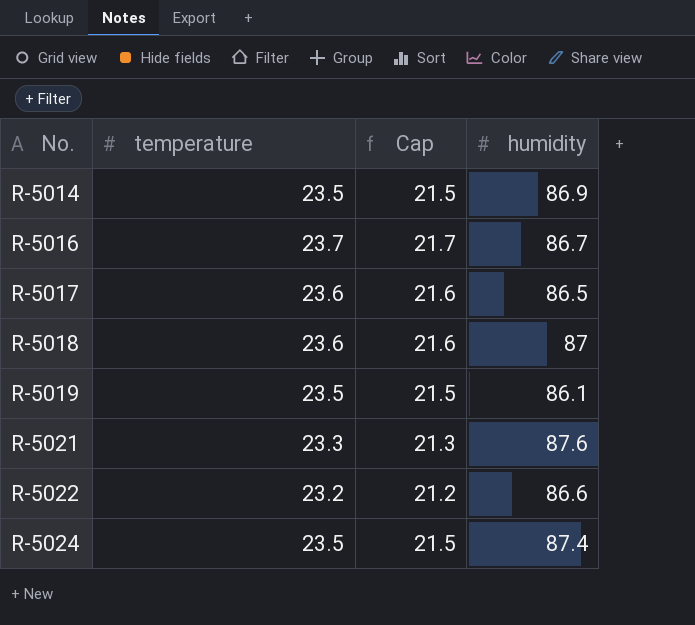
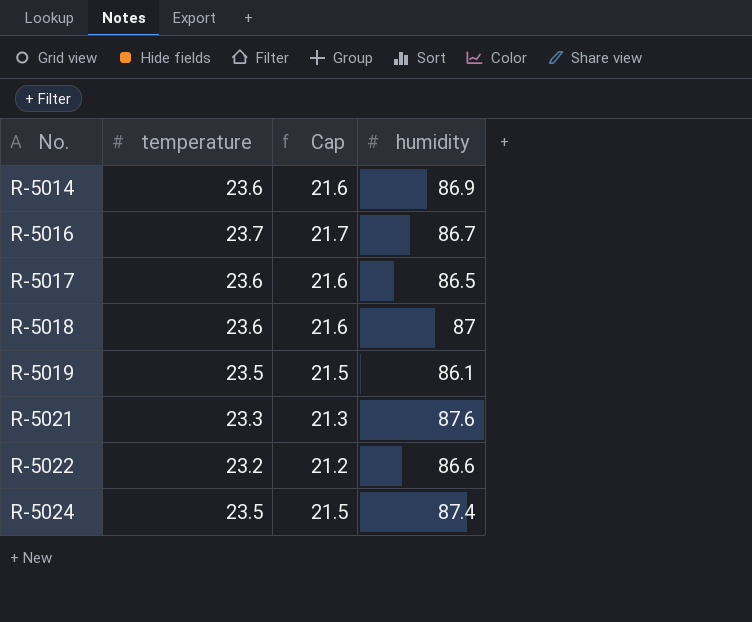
R-5014 | temperature: 23.5 -> 23.6
R-5014 | Cap: 21.5 -> 21.6

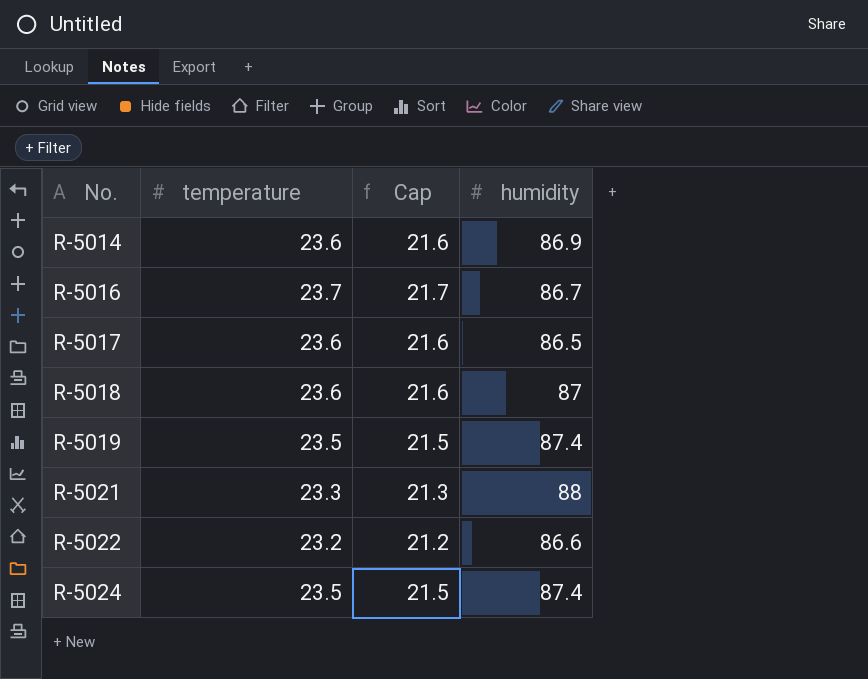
R-5019 | humidity: 86.1 -> 87.4
R-5021 | humidity: 87.6 -> 88

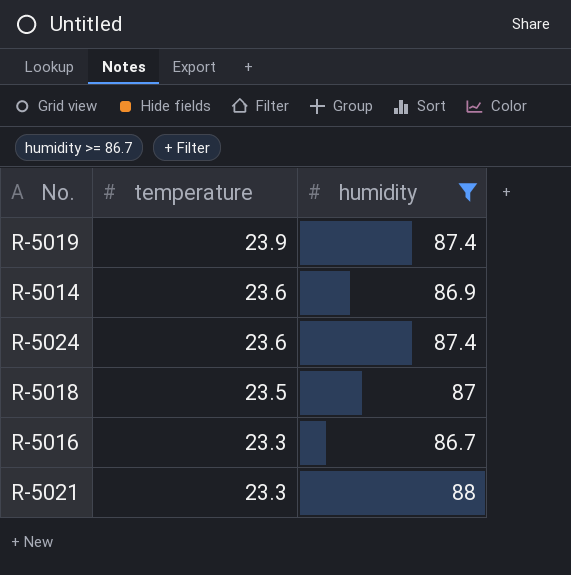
filter: none -> humidity >= 86.7
row order: No. ascending -> temperature descending
column Cap | formula: [temperature] - 2 -> none
R-5019 | temperature: 23.5 -> 23.9
R-5024 | temperature: 23.5 -> 23.6
R-5018 | temperature: 23.6 -> 23.5
R-5016 | temperature: 23.7 -> 23.3

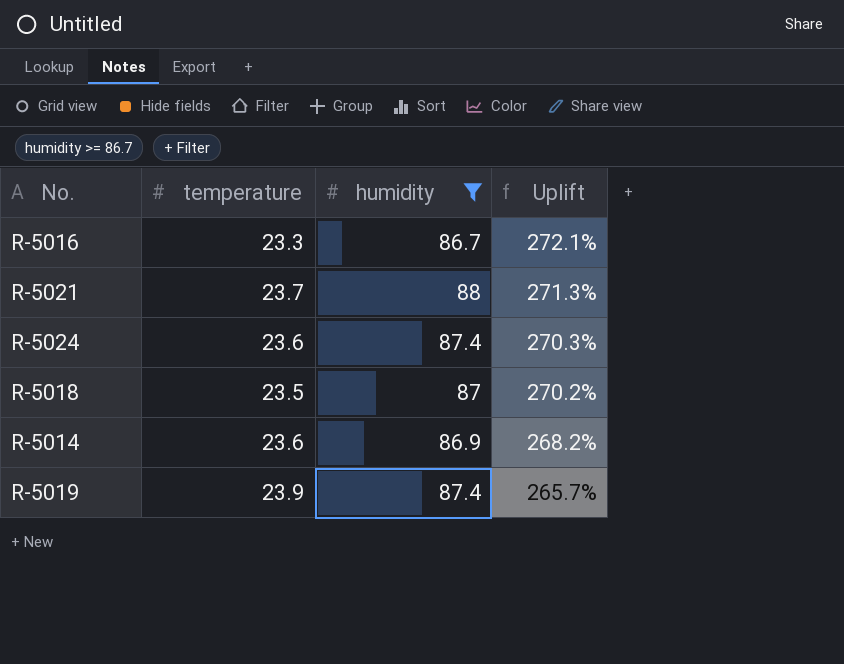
row order: temperature descending -> Uplift descending
column Uplift | formula: none -> ([humidity] - [temperature]) / [temperature]
R-5021 | temperature: 23.3 -> 23.7

